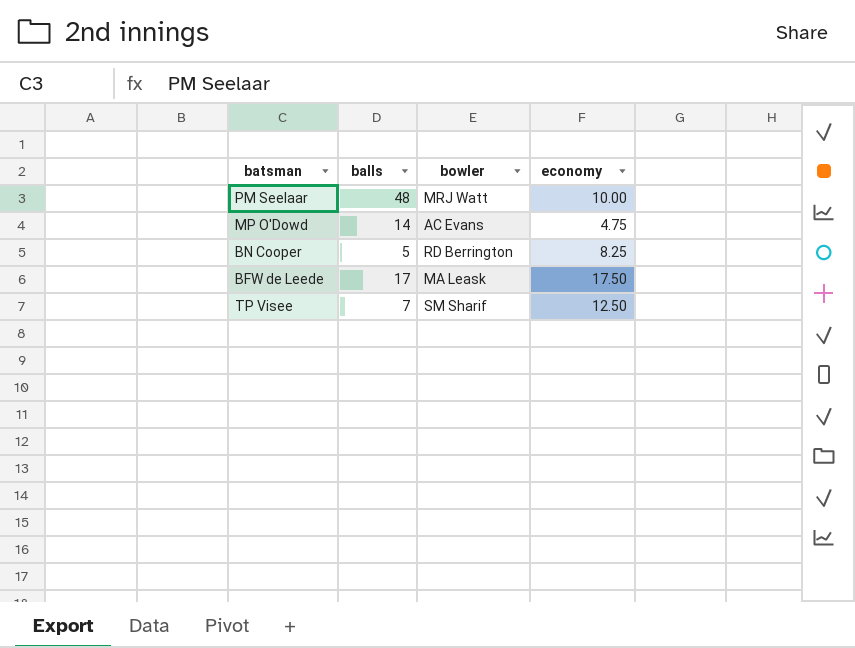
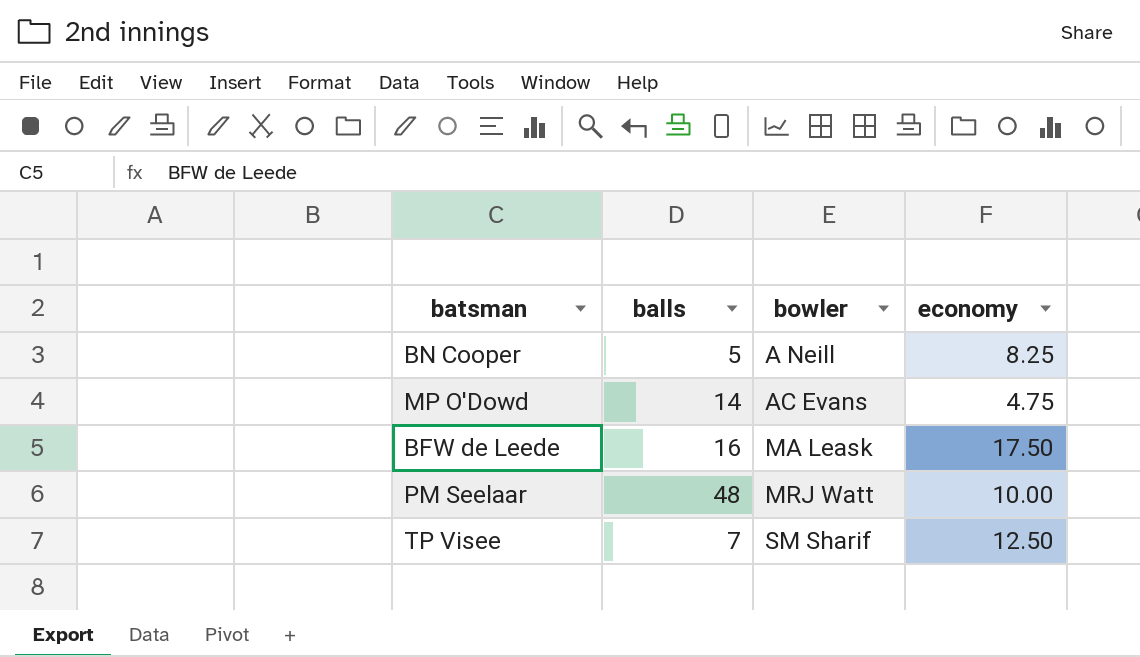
row order: none -> bowler ascending
BN Cooper | bowler: RD Berrington -> A Neill
BFW de Leede | balls: 17 -> 16

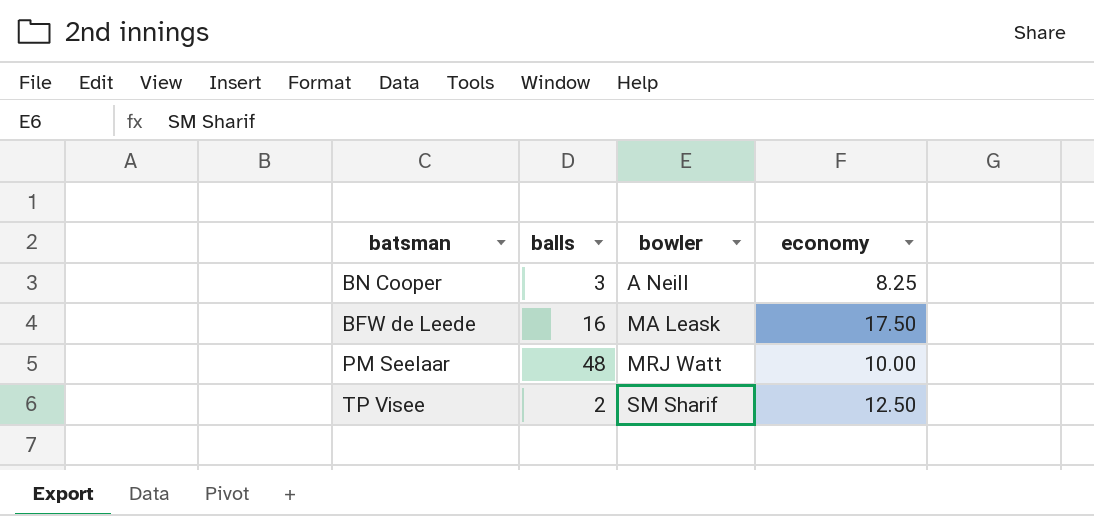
row MP O'Dowd: 14 | AC Evans | 4.75 -> none
BN Cooper | balls: 5 -> 3
TP Visee | balls: 7 -> 2

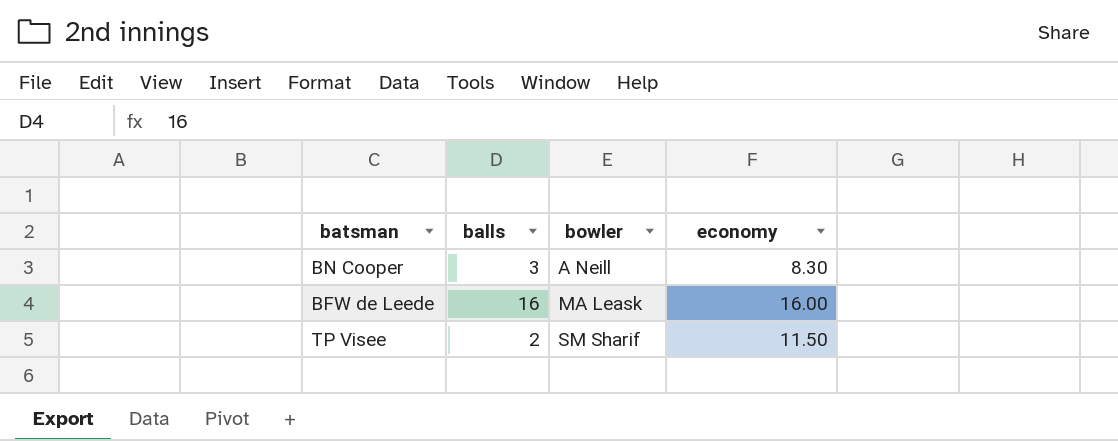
row PM Seelaar: 48 | MRJ Watt | 10.00 -> none
BN Cooper | economy: 8.25 -> 8.30
BFW de Leede | economy: 17.50 -> 16.00
TP Visee | economy: 12.50 -> 11.50

